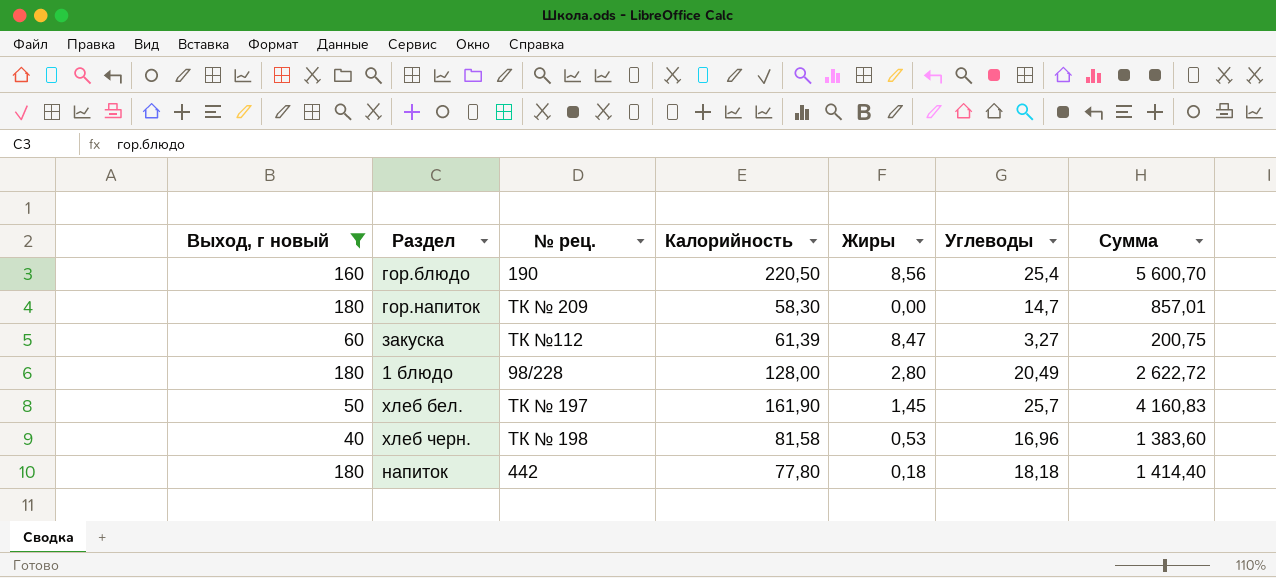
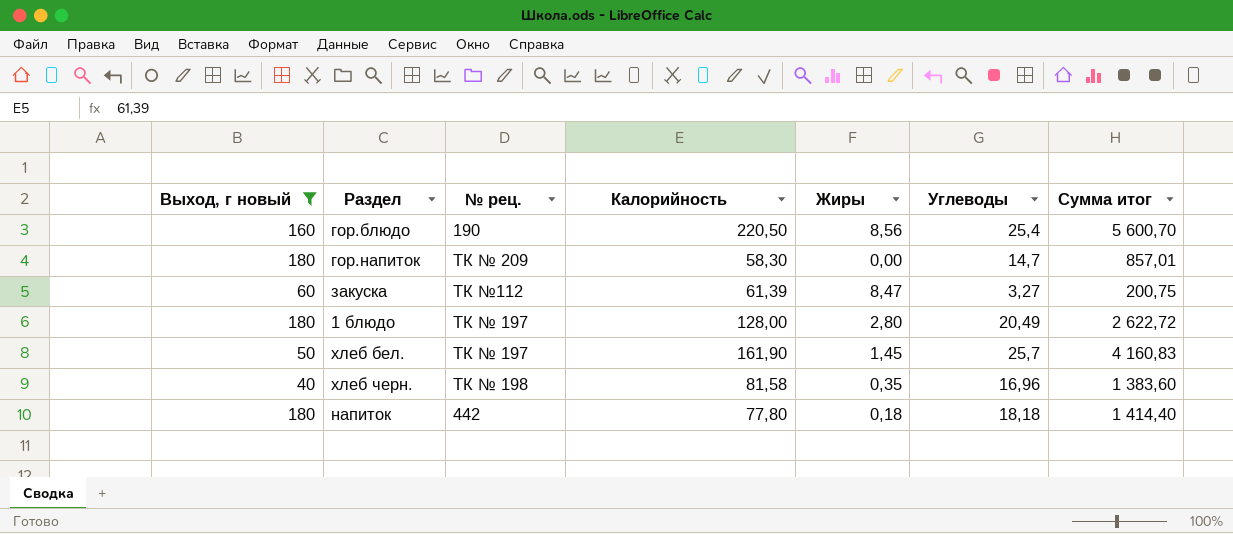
column name: Сумма -> Сумма итог
1 блюдо | № рец.: 98/228 -> ТК № 197
хлеб черн. | Жиры: 0,53 -> 0,35

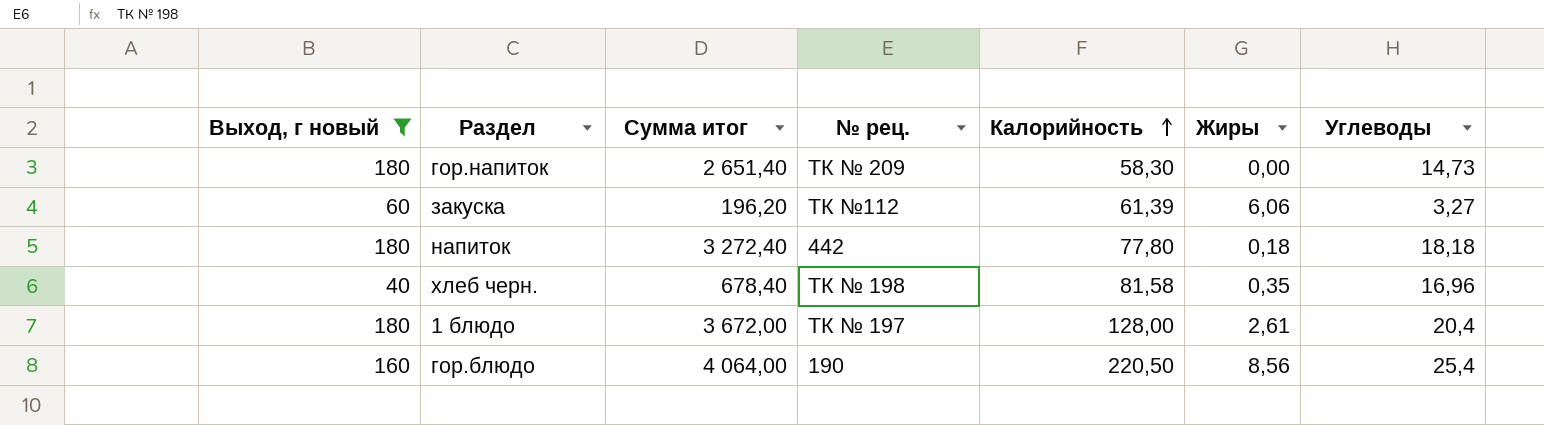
row order: none -> Калорийность ascending
column Сумма итог | formula: [Калорийность] * [Углеводы] -> [Выход, г новый] * [Углеводы]
column Сумма итог | position: 7 -> 3
row хлеб бел.: 50 | ТК № 197 | 161,90 | 1,45 | 25,7 | 4 160,83 -> none
гор.напиток | Углеводы: 14,7 -> 14,73
закуска | Жиры: 8,47 -> 6,06
1 блюдо | Жиры: 2,80 -> 2,61
1 блюдо | Углеводы: 20,49 -> 20,4

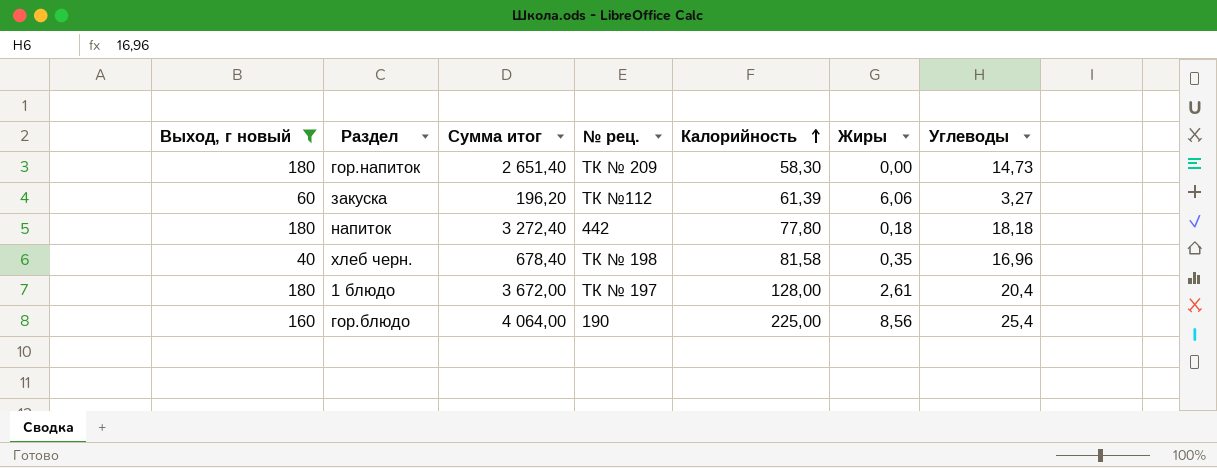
гор.блюдо | Калорийность: 220,50 -> 225,00

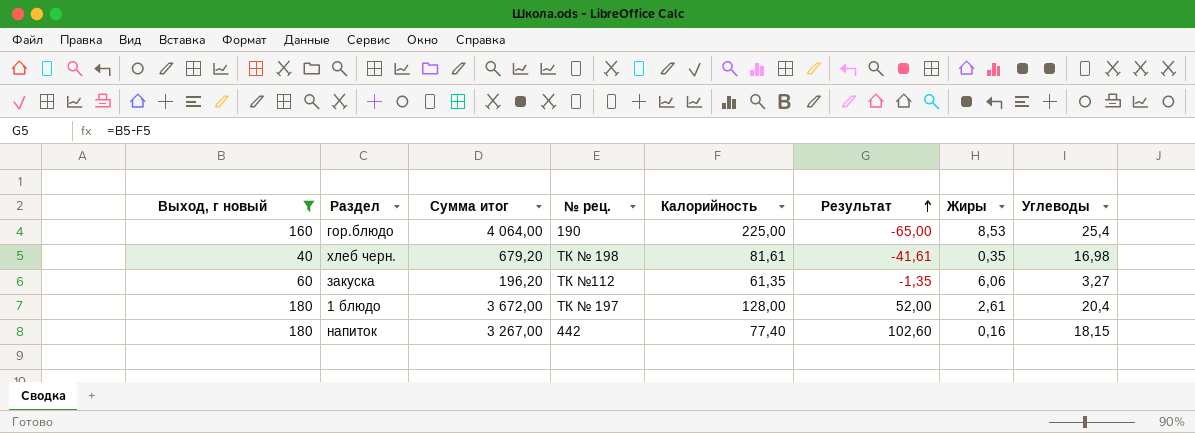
row order: Калорийность ascending -> Результат ascending
column Результат | formula: none -> [Выход, г новый] - [Калорийность]
row гор.напиток: 180 | 2 651,40 | ТК № 209 | 58,30 | 0,00 | 14,73 -> none
гор.блюдо | Жиры: 8,56 -> 8,53
хлеб черн. | Сумма итог: 678,40 -> 679,20
хлеб черн. | Калорийность: 81,58 -> 81,61
хлеб черн. | Углеводы: 16,96 -> 16,98
закуска | Калорийность: 61,39 -> 61,35
напиток | Сумма итог: 3 272,40 -> 3 267,00
напиток | Калорийность: 77,80 -> 77,40
напиток | Жиры: 0,18 -> 0,16
напиток | Углеводы: 18,18 -> 18,15

